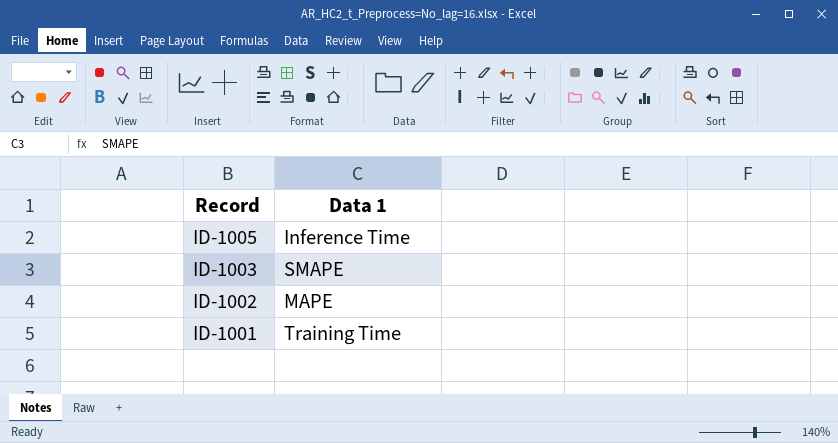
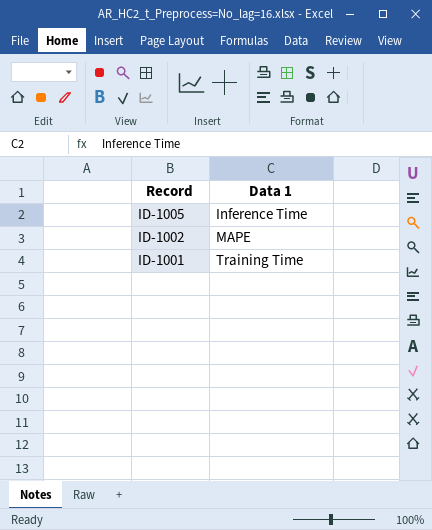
row ID-1003: SMAPE -> none

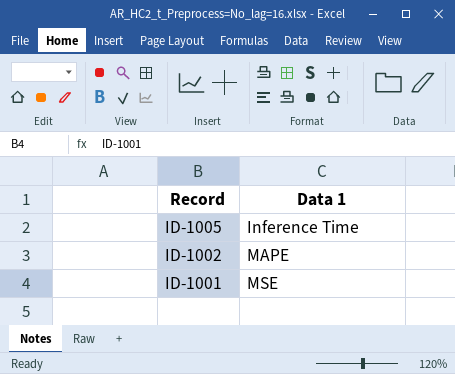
ID-1001 | Data 1: Training Time -> MSE

